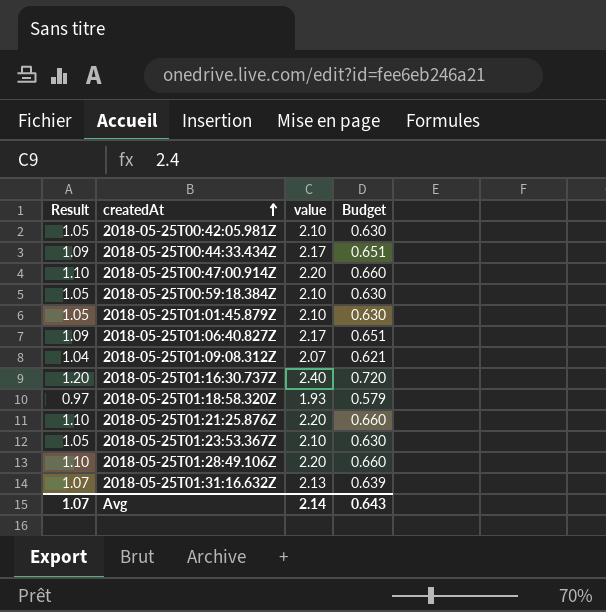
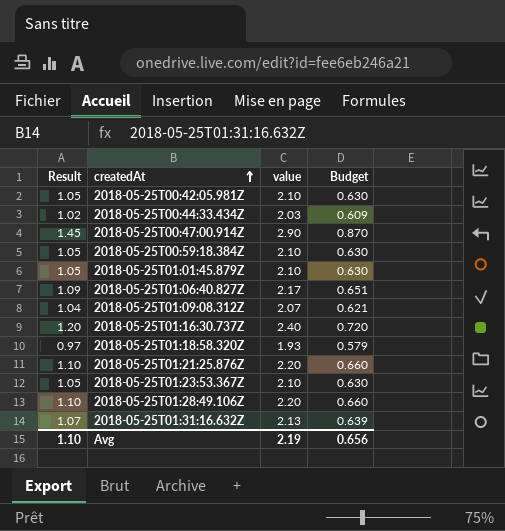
2018-05-25T00:44:33.434Z | Result: 1.09 -> 1.02
2018-05-25T00:44:33.434Z | value: 2.17 -> 2.03
2018-05-25T00:44:33.434Z | Budget: 0.651 -> 0.609
2018-05-25T00:47:00.914Z | Result: 1.10 -> 1.45
2018-05-25T00:47:00.914Z | value: 2.20 -> 2.90
2018-05-25T00:47:00.914Z | Budget: 0.660 -> 0.870
Avg | Result: 1.07 -> 1.10
Avg | value: 2.14 -> 2.19
Avg | Budget: 0.643 -> 0.656

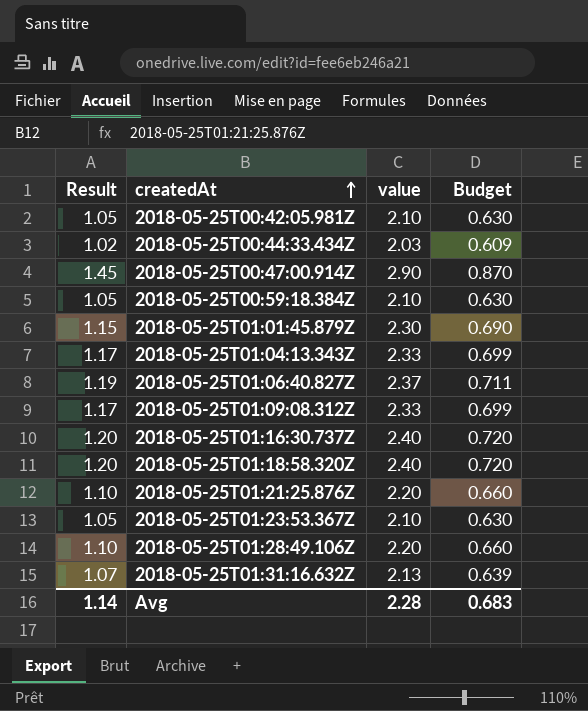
2018-05-25T01:01:45.879Z | Result: 1.05 -> 1.15
2018-05-25T01:01:45.879Z | value: 2.10 -> 2.30
2018-05-25T01:01:45.879Z | Budget: 0.630 -> 0.690
row 2018-05-25T01:04:13.343Z: none -> 1.17 | 2.33 | 0.699
2018-05-25T01:06:40.827Z | Result: 1.09 -> 1.19
2018-05-25T01:06:40.827Z | value: 2.17 -> 2.37
2018-05-25T01:06:40.827Z | Budget: 0.651 -> 0.711
2018-05-25T01:09:08.312Z | Result: 1.04 -> 1.17
2018-05-25T01:09:08.312Z | value: 2.07 -> 2.33
2018-05-25T01:09:08.312Z | Budget: 0.621 -> 0.699
2018-05-25T01:18:58.320Z | Result: 0.97 -> 1.20
2018-05-25T01:18:58.320Z | value: 1.93 -> 2.40
2018-05-25T01:18:58.320Z | Budget: 0.579 -> 0.720
Avg | Result: 1.10 -> 1.14
Avg | value: 2.19 -> 2.28
Avg | Budget: 0.656 -> 0.683

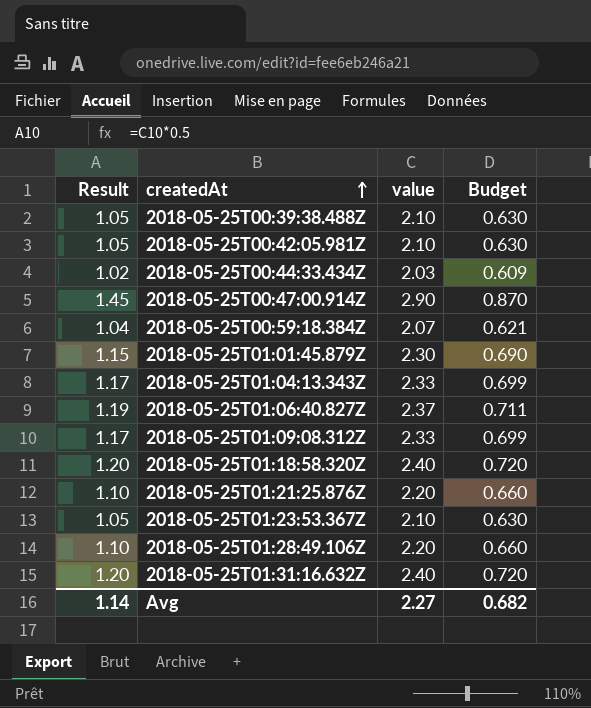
row 2018-05-25T01:16:30.737Z: 1.20 | 2.40 | 0.720 -> none
row 2018-05-25T00:39:38.488Z: none -> 1.05 | 2.10 | 0.630
2018-05-25T00:59:18.384Z | Result: 1.05 -> 1.04
2018-05-25T00:59:18.384Z | value: 2.10 -> 2.07
2018-05-25T00:59:18.384Z | Budget: 0.630 -> 0.621
2018-05-25T01:31:16.632Z | Result: 1.07 -> 1.20
2018-05-25T01:31:16.632Z | value: 2.13 -> 2.40
2018-05-25T01:31:16.632Z | Budget: 0.639 -> 0.720
Avg | value: 2.28 -> 2.27
Avg | Budget: 0.683 -> 0.682

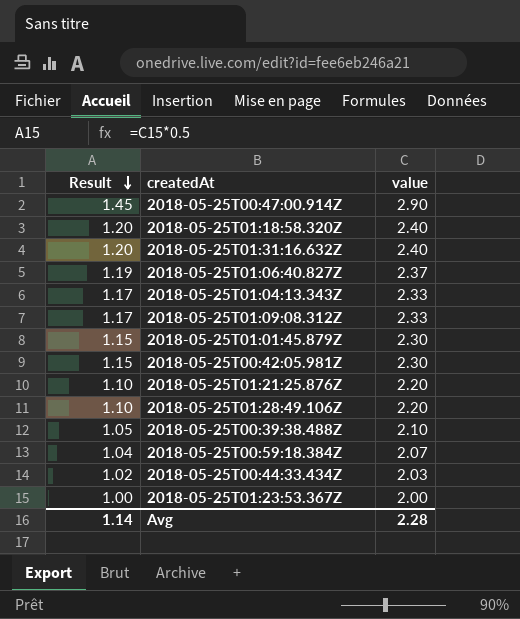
row order: createdAt ascending -> Result descending
column Budget | formula: [value] * 0.3 -> none
2018-05-25T00:42:05.981Z | Result: 1.05 -> 1.15
2018-05-25T00:42:05.981Z | value: 2.10 -> 2.30
2018-05-25T01:23:53.367Z | Result: 1.05 -> 1.00
2018-05-25T01:23:53.367Z | value: 2.10 -> 2.00
Avg | value: 2.27 -> 2.28

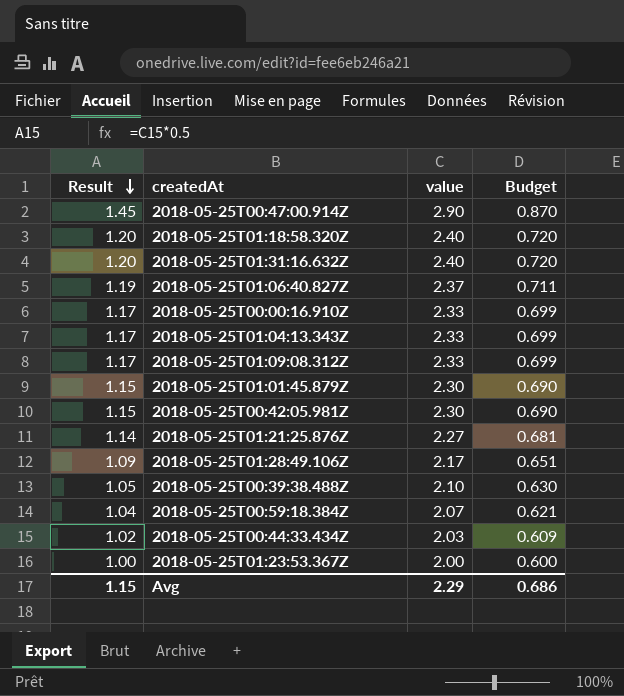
column Budget | formula: none -> [value] * 0.3
row 2018-05-25T00:00:16.910Z: none -> 1.17 | 2.33 | 0.699
2018-05-25T01:21:25.876Z | Result: 1.10 -> 1.14
2018-05-25T01:21:25.876Z | value: 2.20 -> 2.27
2018-05-25T01:28:49.106Z | Result: 1.10 -> 1.09
2018-05-25T01:28:49.106Z | value: 2.20 -> 2.17
Avg | Result: 1.14 -> 1.15
Avg | value: 2.28 -> 2.29

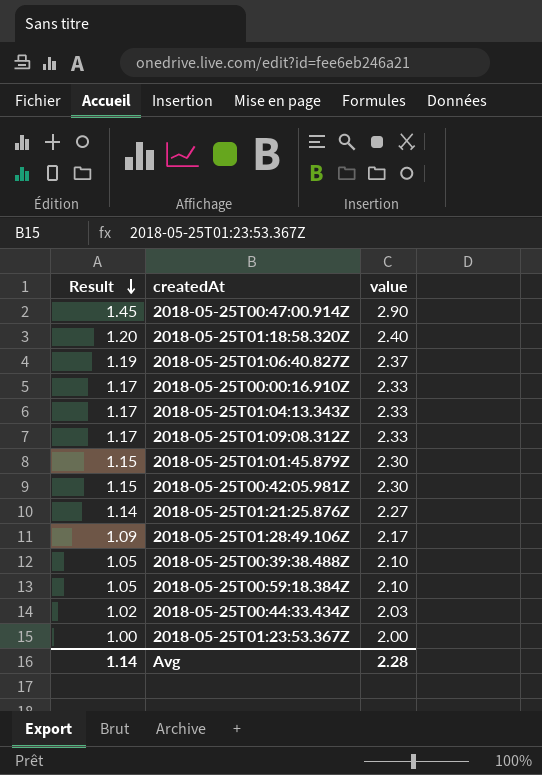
column Budget | formula: [value] * 0.3 -> none
row 2018-05-25T01:31:16.632Z: 1.20 | 2.40 | 0.720 -> none
2018-05-25T00:59:18.384Z | Result: 1.04 -> 1.05
2018-05-25T00:59:18.384Z | value: 2.07 -> 2.10
Avg | Result: 1.15 -> 1.14
Avg | value: 2.29 -> 2.28

